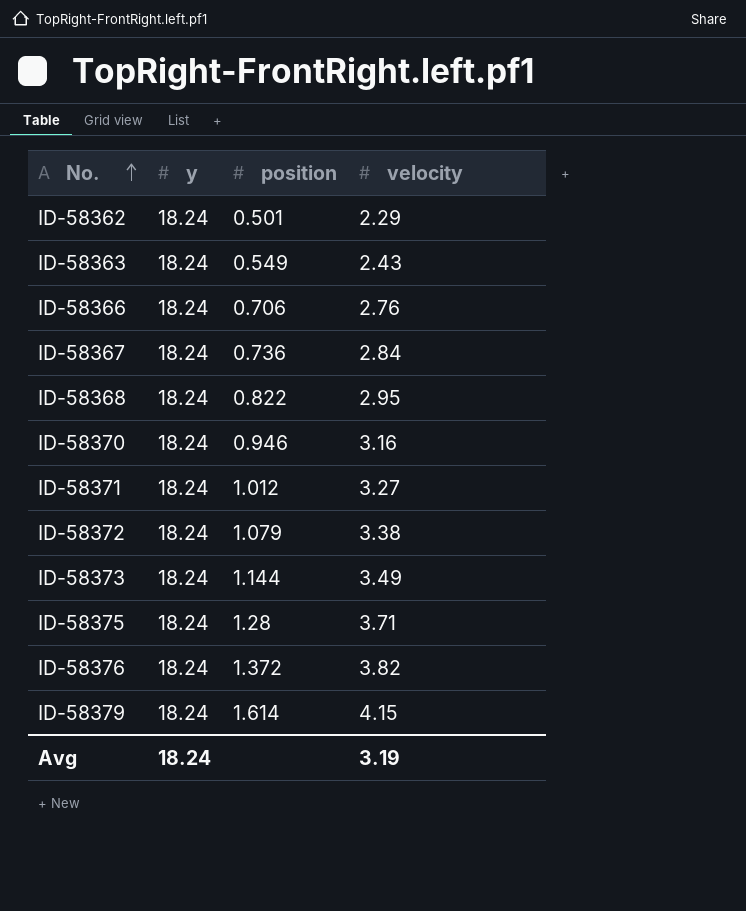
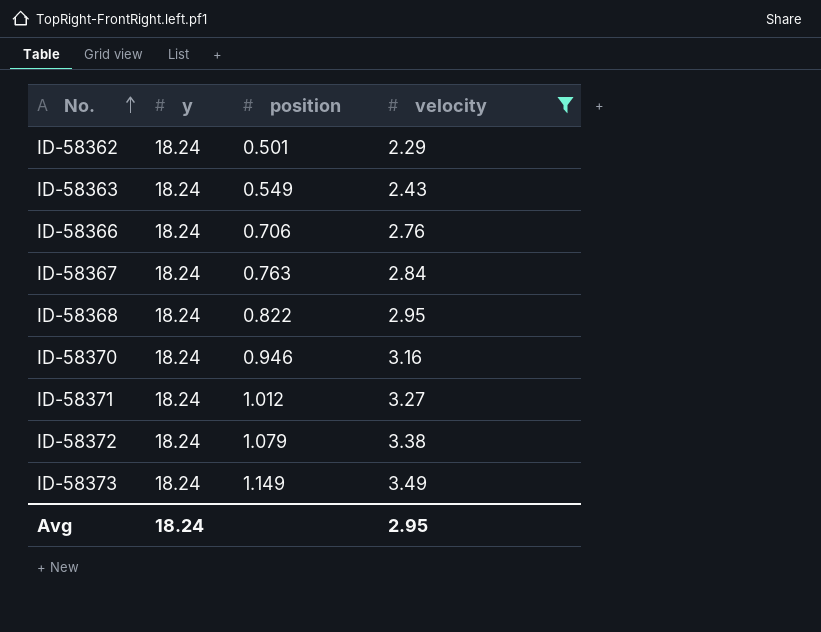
filter: none -> velocity <= 3.49
ID-58367 | position: 0.736 -> 0.763
ID-58373 | position: 1.144 -> 1.149
Avg | velocity: 3.19 -> 2.95

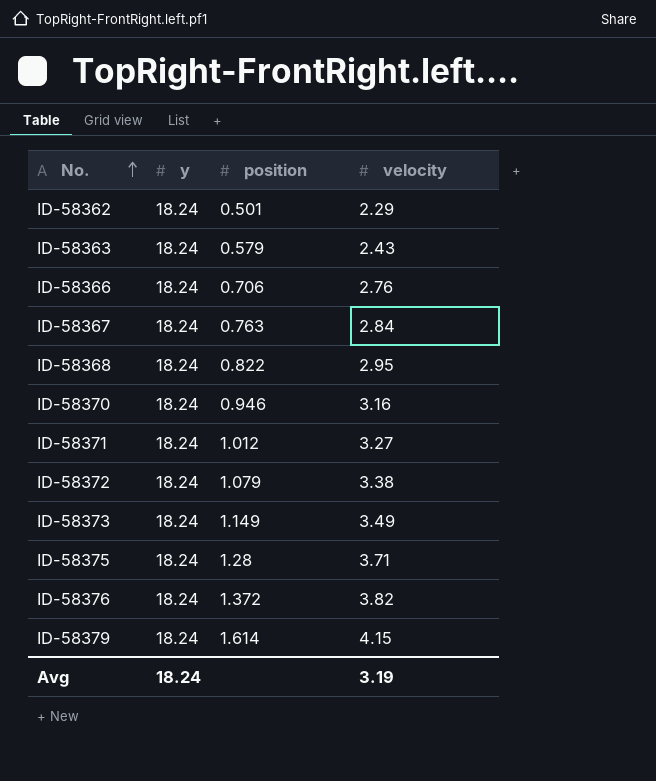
filter: velocity <= 3.49 -> none
ID-58363 | position: 0.549 -> 0.579
Avg | velocity: 2.95 -> 3.19

